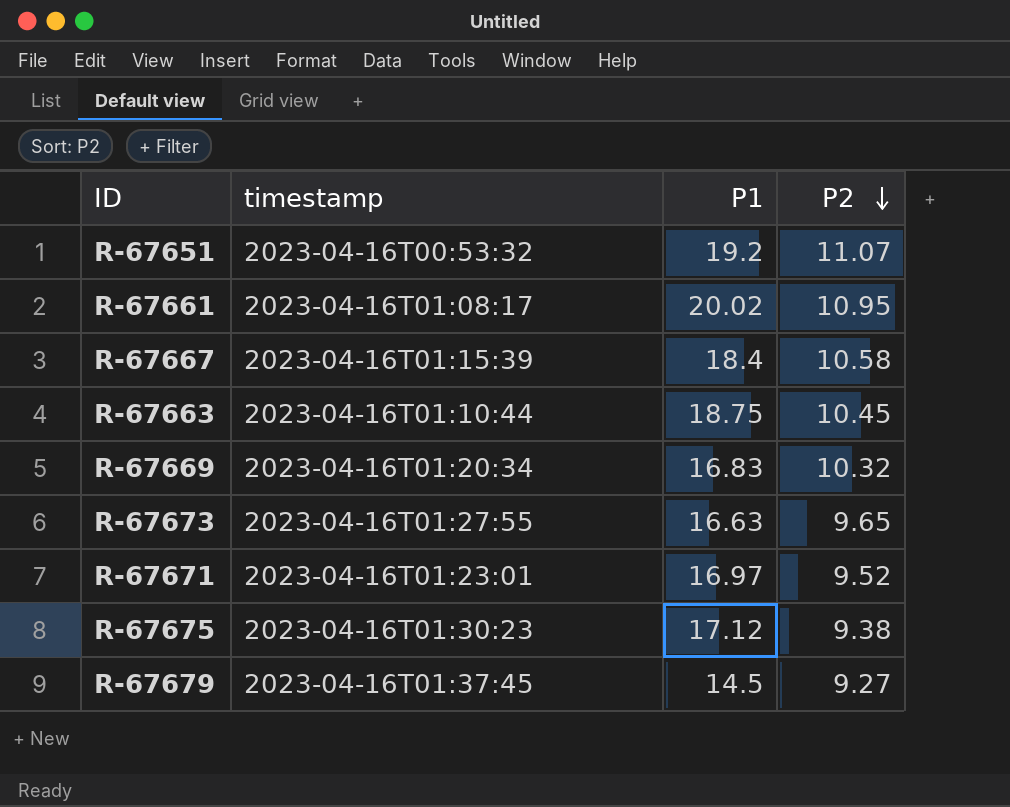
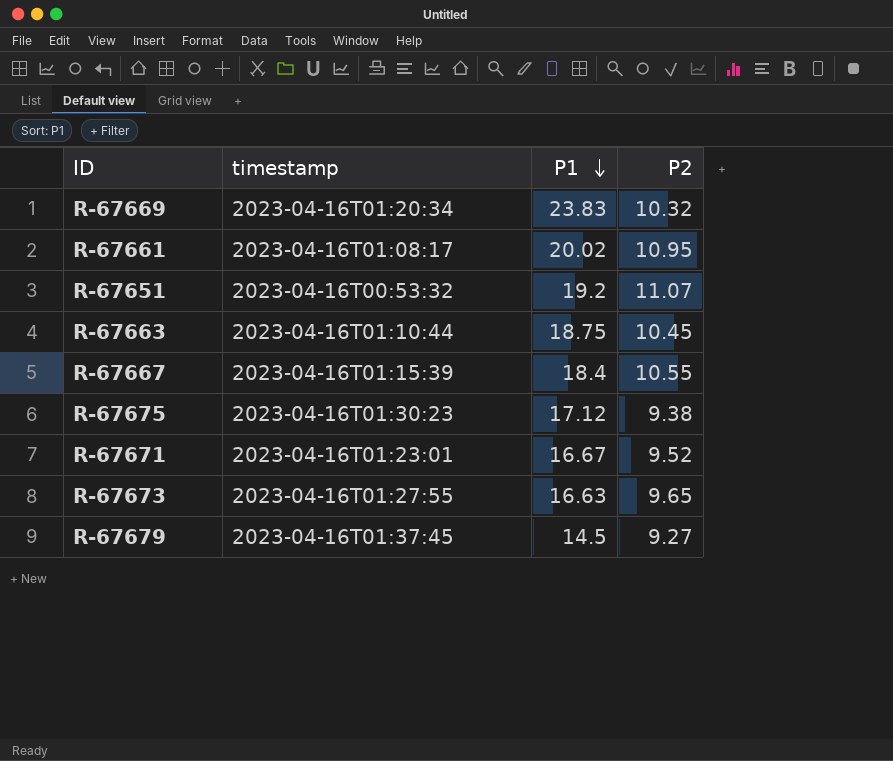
row order: P2 descending -> P1 descending
R-67669 | P1: 16.83 -> 23.83
R-67667 | P2: 10.58 -> 10.55
R-67671 | P1: 16.97 -> 16.67

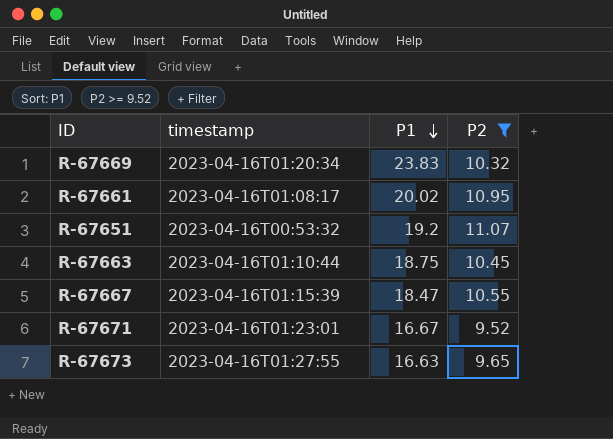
filter: none -> P2 >= 9.52
R-67667 | P1: 18.4 -> 18.47

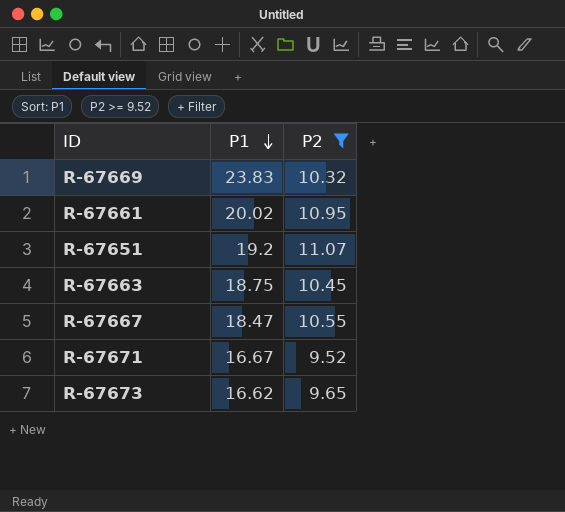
column timestamp | position: 2 -> none
R-67673 | P1: 16.63 -> 16.62

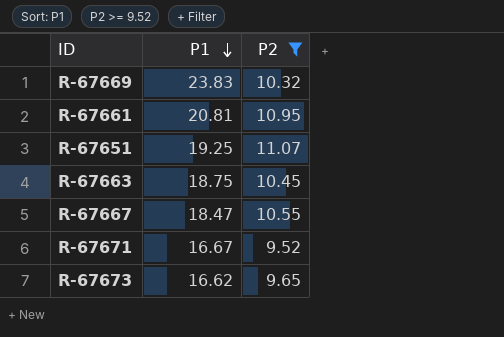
R-67661 | P1: 20.02 -> 20.81
R-67651 | P1: 19.2 -> 19.25

